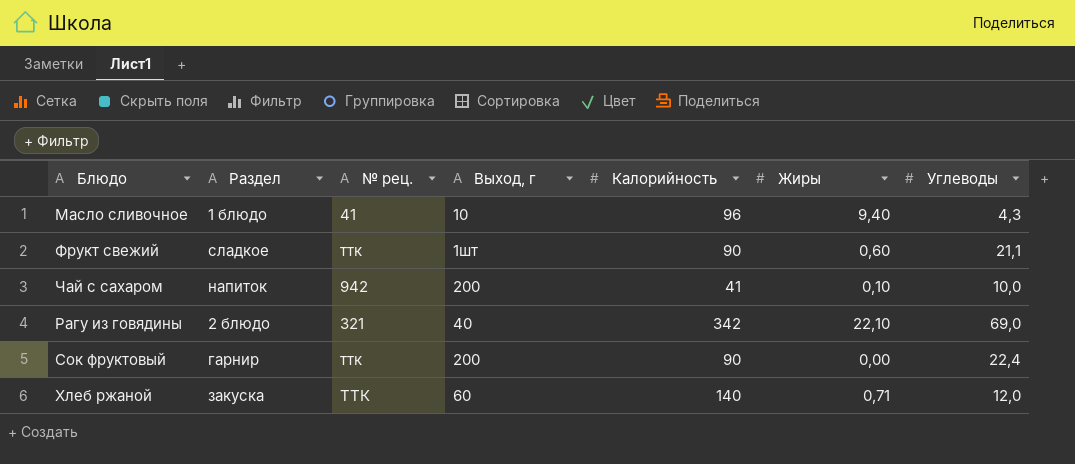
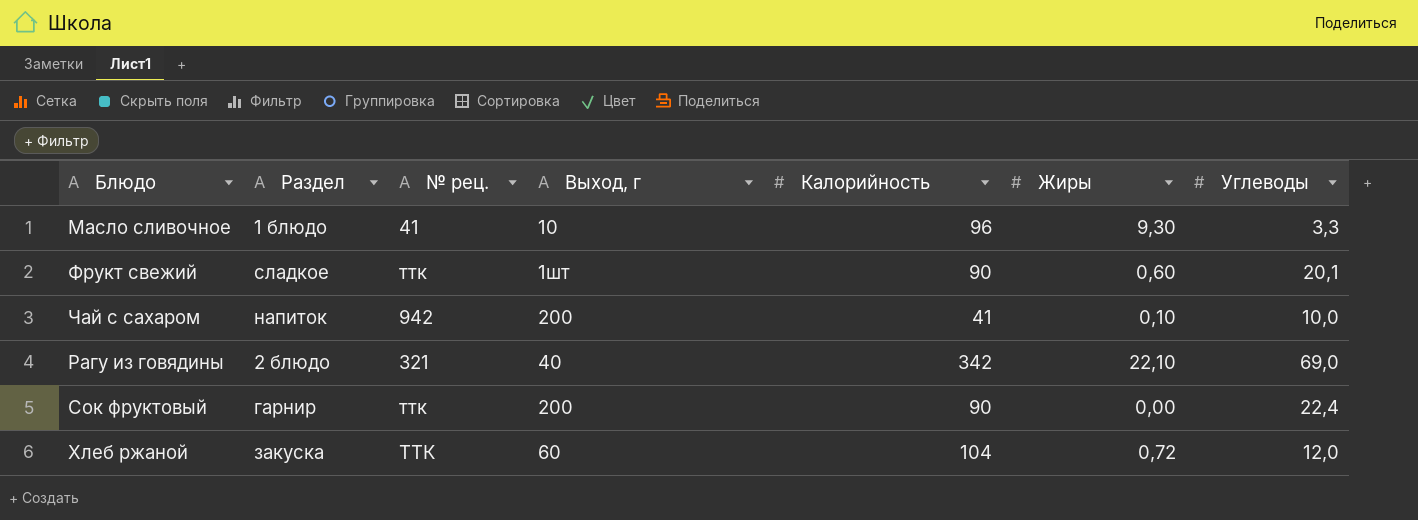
Масло сливочное | Жиры: 9,40 -> 9,30
Масло сливочное | Углеводы: 4,3 -> 3,3
Фрукт свежий | Углеводы: 21,1 -> 20,1
Хлеб ржаной | Калорийность: 140 -> 104
Хлеб ржаной | Жиры: 0,71 -> 0,72

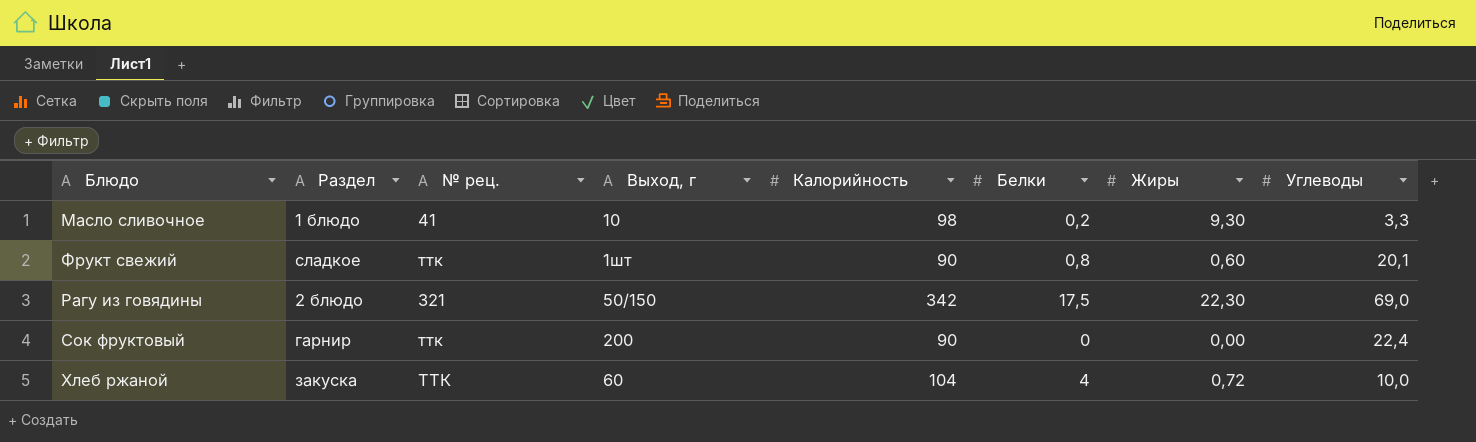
column Белки | position: none -> 6
row Чай с сахаром: напиток | 942 | 200 | 41 | 0,10 | 10,0 -> none
Масло сливочное | Калорийность: 96 -> 98
Рагу из говядины | Выход, г: 40 -> 50/150
Рагу из говядины | Жиры: 22,10 -> 22,30
Хлеб ржаной | Углеводы: 12,0 -> 10,0

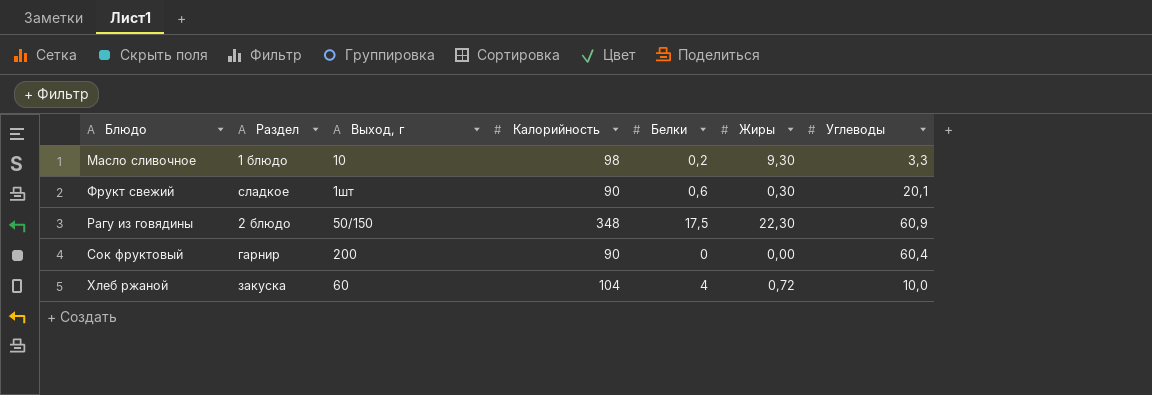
column № рец. | position: 3 -> none
Фрукт свежий | Белки: 0,8 -> 0,6
Фрукт свежий | Жиры: 0,60 -> 0,30
Рагу из говядины | Калорийность: 342 -> 348
Рагу из говядины | Углеводы: 69,0 -> 60,9
Сок фруктовый | Углеводы: 22,4 -> 60,4

